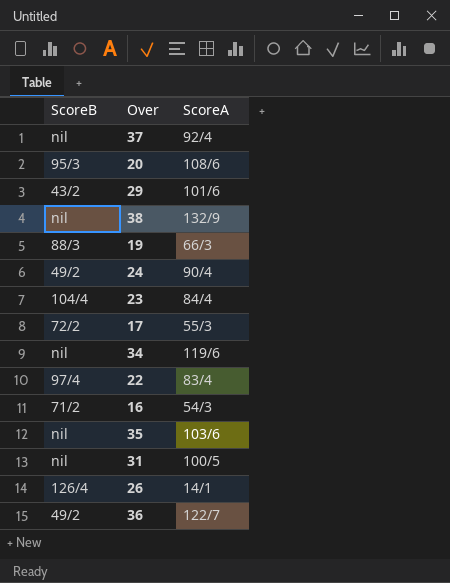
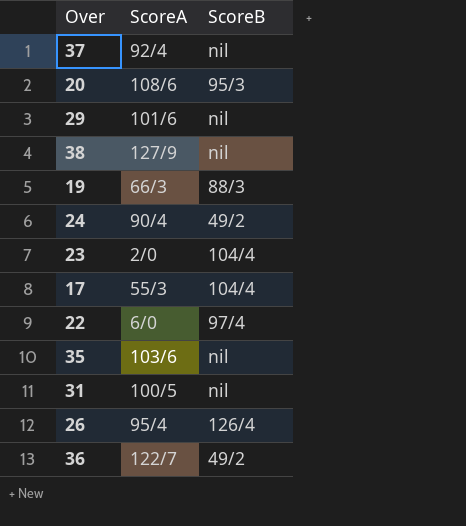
column ScoreB | position: 1 -> 3
row 34: nil | 119/6 -> none
row 16: 71/2 | 54/3 -> none
29 | ScoreB: 43/2 -> nil
38 | ScoreA: 132/9 -> 127/9
23 | ScoreA: 84/4 -> 2/0
17 | ScoreB: 72/2 -> 104/4
22 | ScoreA: 83/4 -> 6/0
26 | ScoreA: 14/1 -> 95/4

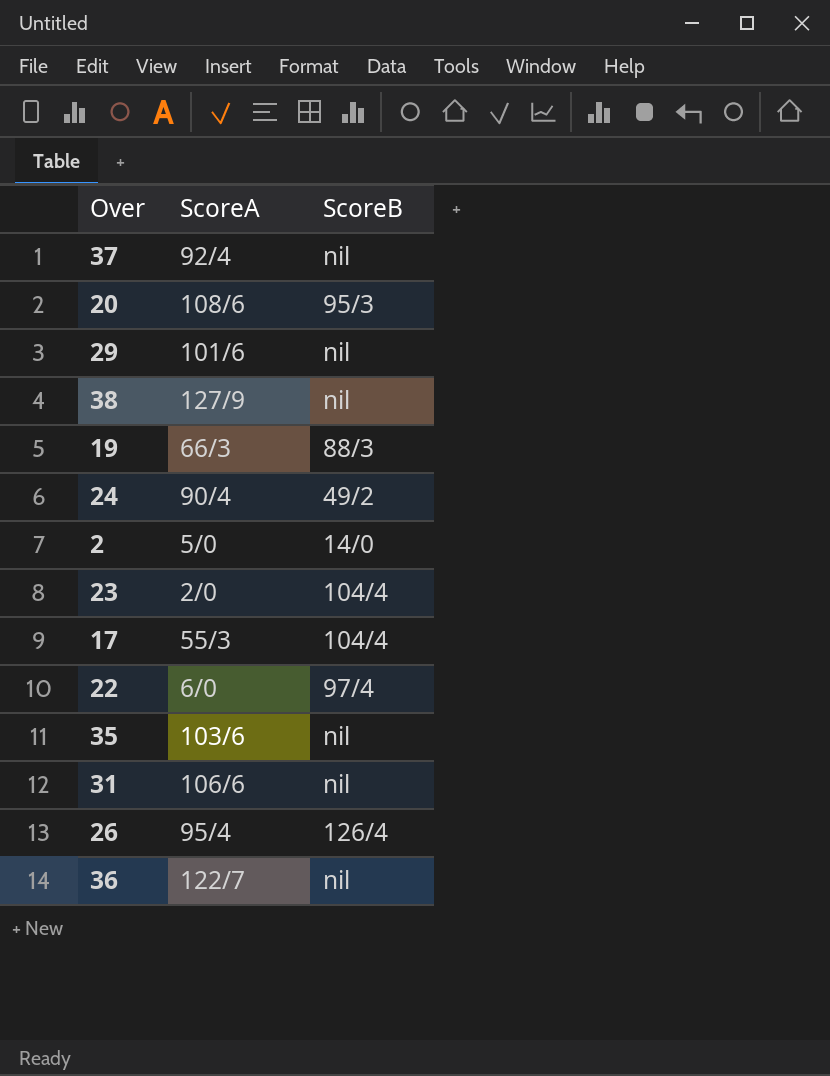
row 2: none -> 5/0 | 14/0
31 | ScoreA: 100/5 -> 106/6
36 | ScoreB: 49/2 -> nil

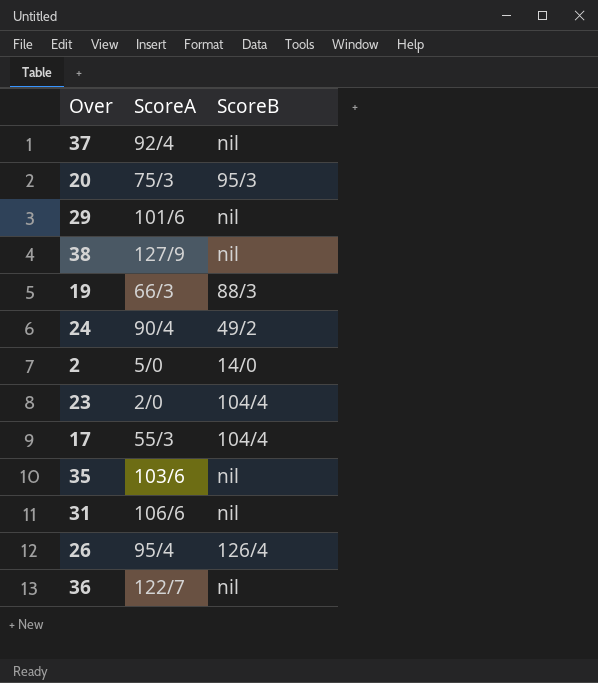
row 22: 6/0 | 97/4 -> none
20 | ScoreA: 108/6 -> 75/3

